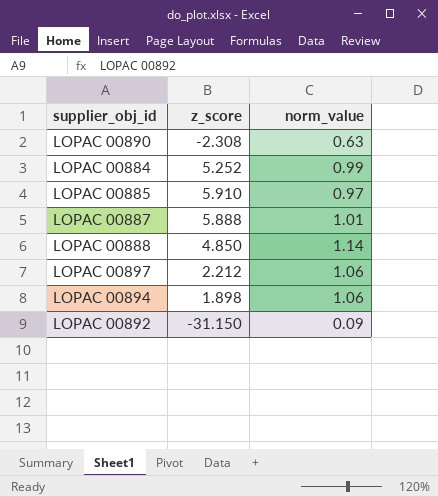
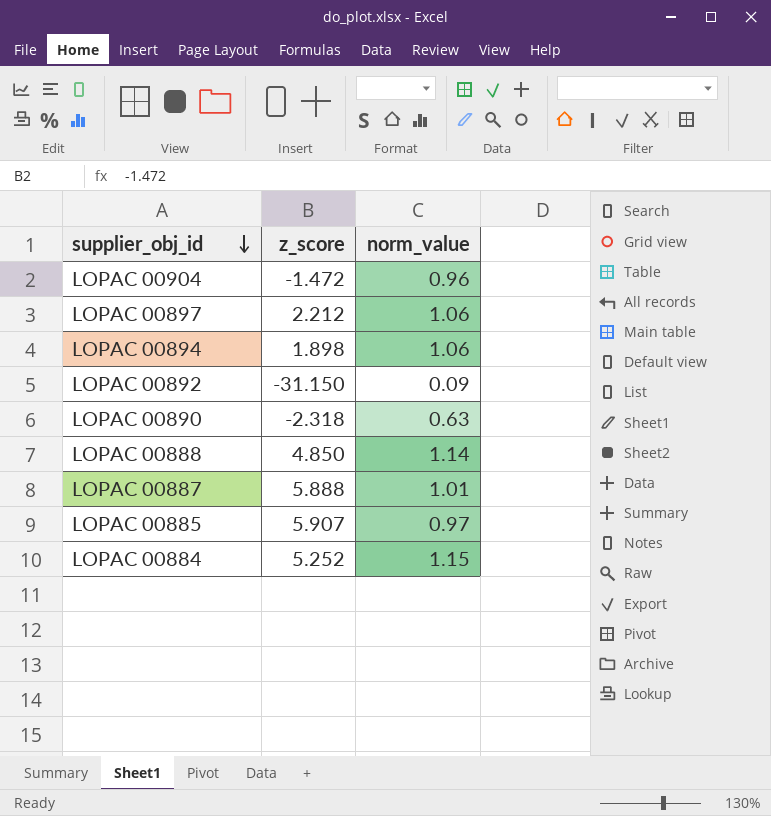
row order: none -> supplier_obj_id descending
row LOPAC 00904: none -> -1.472 | 0.96
LOPAC 00890 | z_score: -2.308 -> -2.318
LOPAC 00885 | z_score: 5.910 -> 5.907
LOPAC 00884 | norm_value: 0.99 -> 1.15

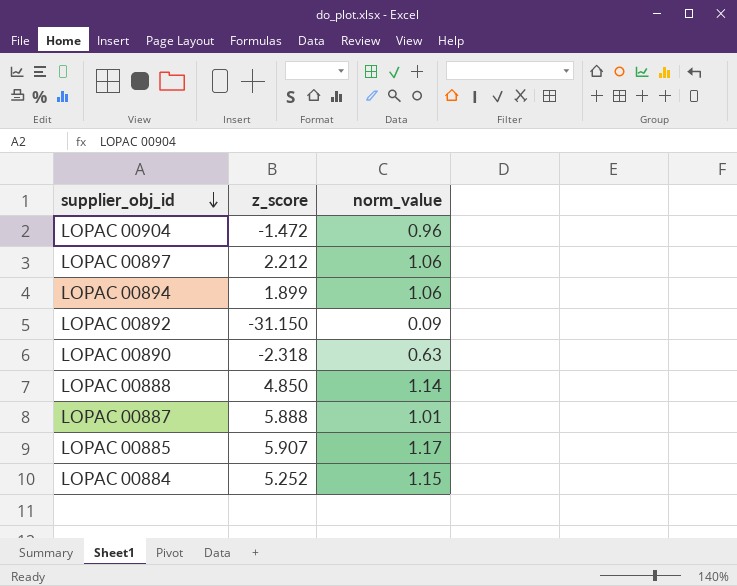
LOPAC 00894 | z_score: 1.898 -> 1.899
LOPAC 00885 | norm_value: 0.97 -> 1.17

